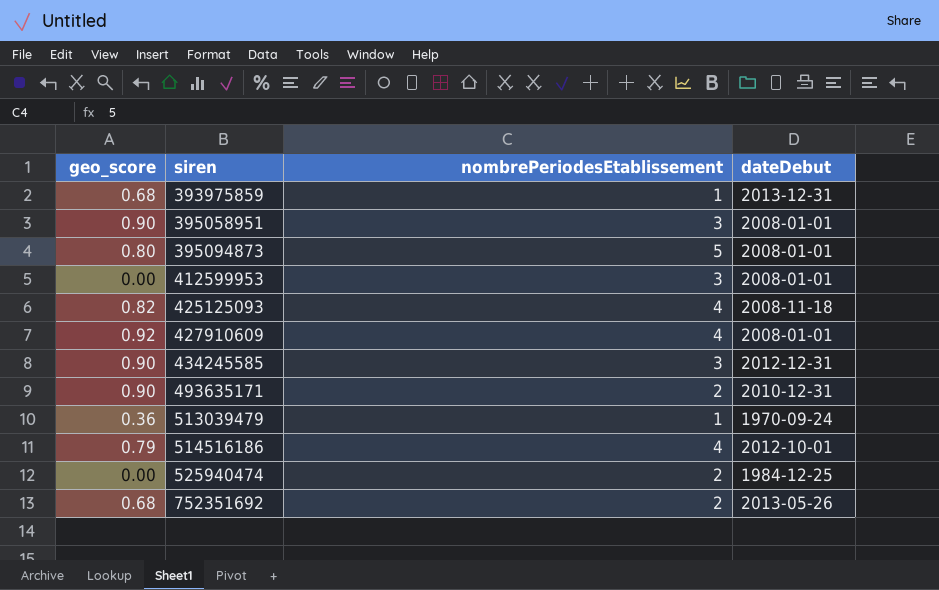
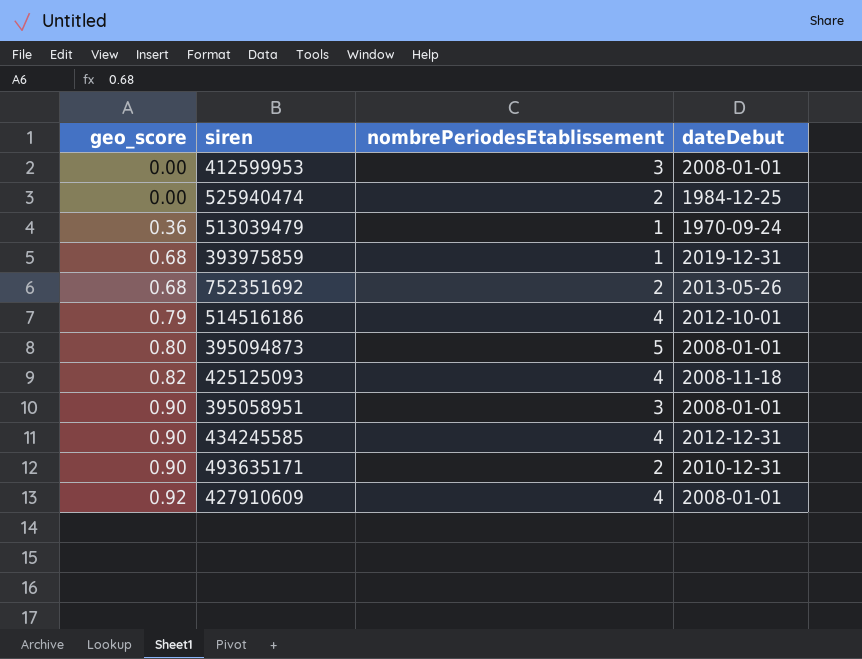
row order: siren ascending -> geo_score ascending
393975859 | dateDebut: 2013-12-31 -> 2019-12-31
434245585 | nombrePeriodesEtablissement: 3 -> 4

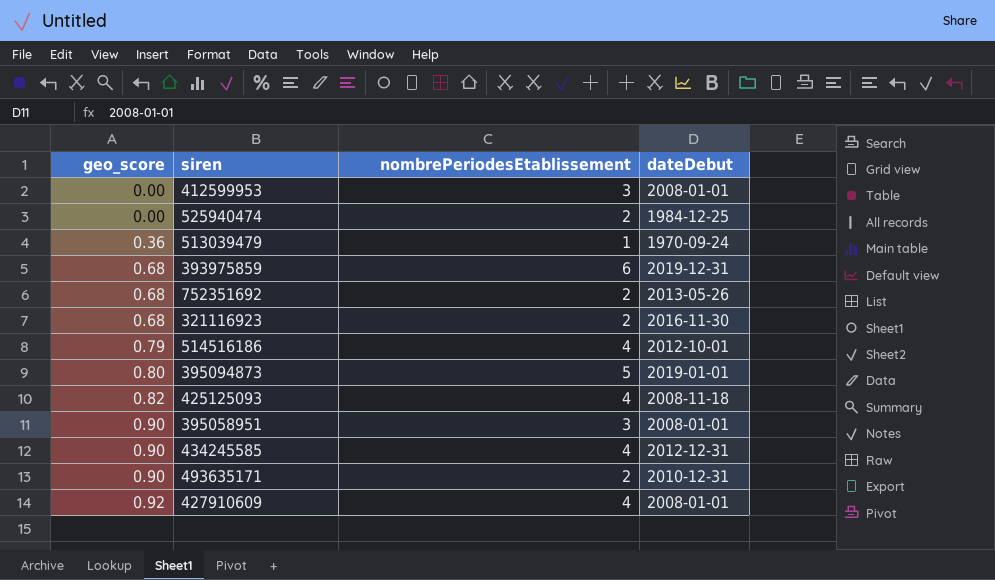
393975859 | nombrePeriodesEtablissement: 1 -> 6
row 321116923: none -> 0.68 | 2 | 2016-11-30
395094873 | dateDebut: 2008-01-01 -> 2019-01-01

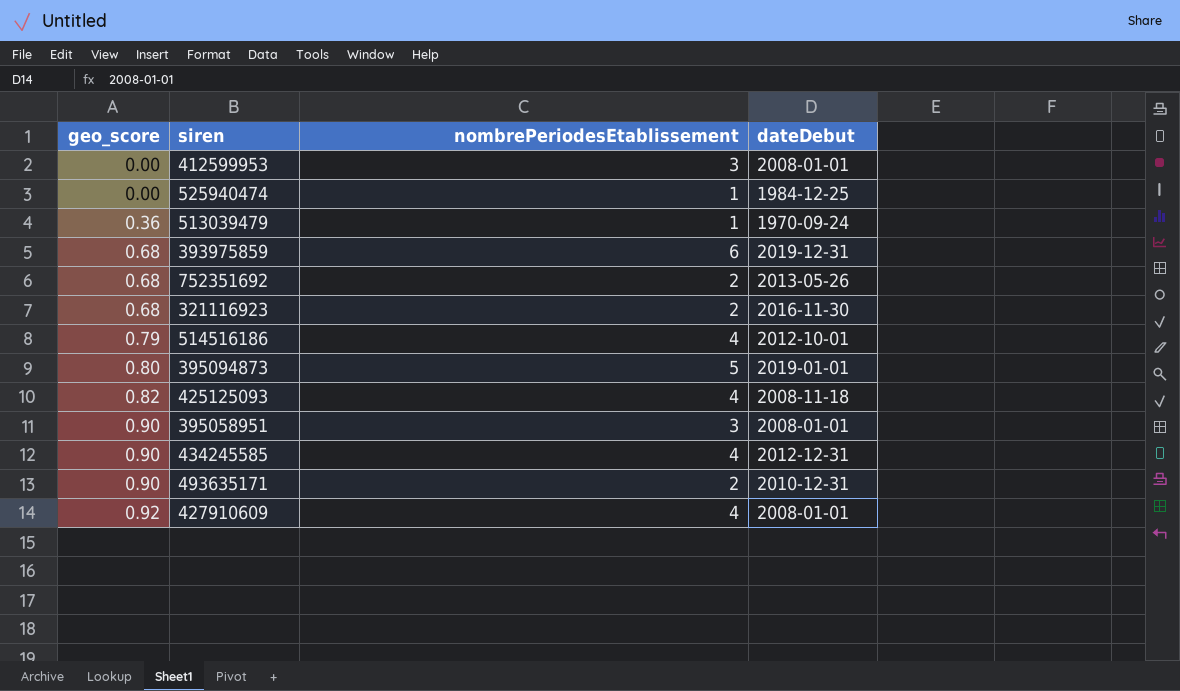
525940474 | nombrePeriodesEtablissement: 2 -> 1

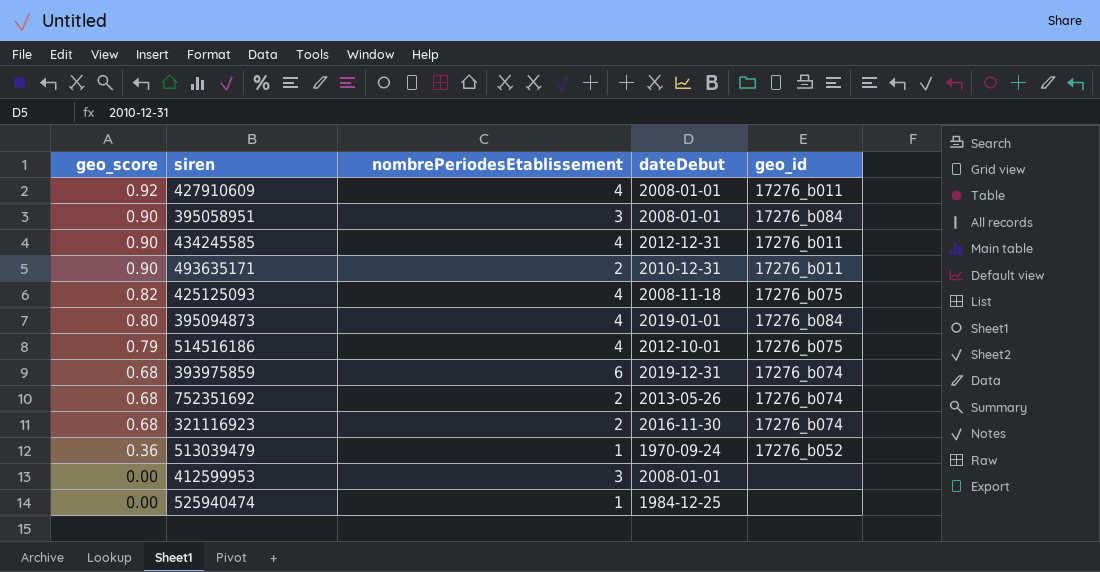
row order: geo_score ascending -> geo_score descending
column geo_id | position: none -> 5
395094873 | nombrePeriodesEtablissement: 5 -> 4

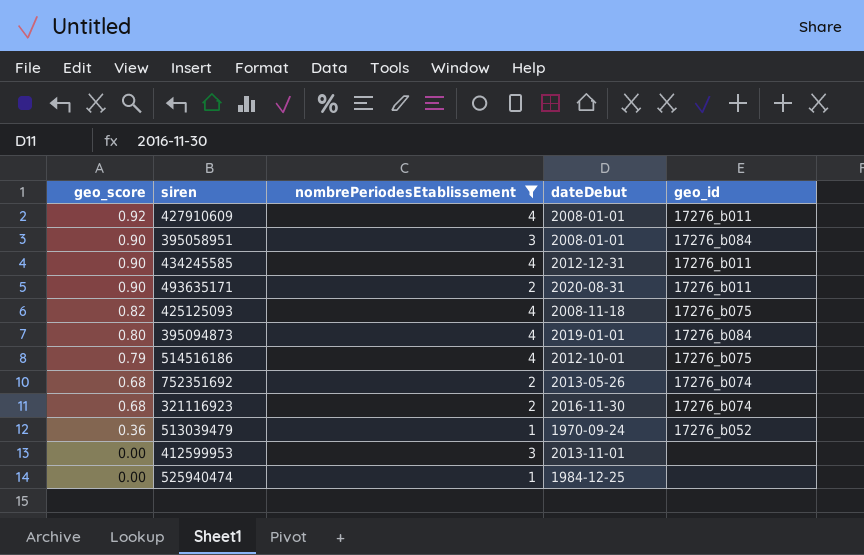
filter: none -> nombrePeriodesEtablissement != 6
493635171 | dateDebut: 2010-12-31 -> 2020-08-31
412599953 | dateDebut: 2008-01-01 -> 2013-11-01

